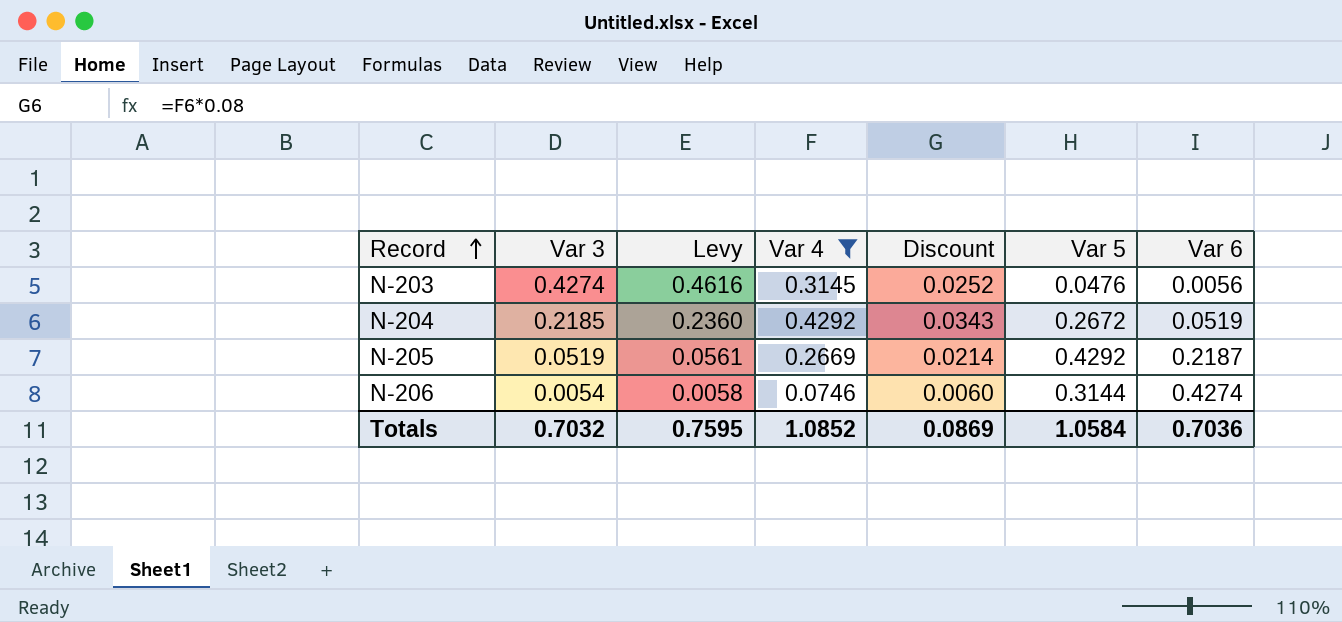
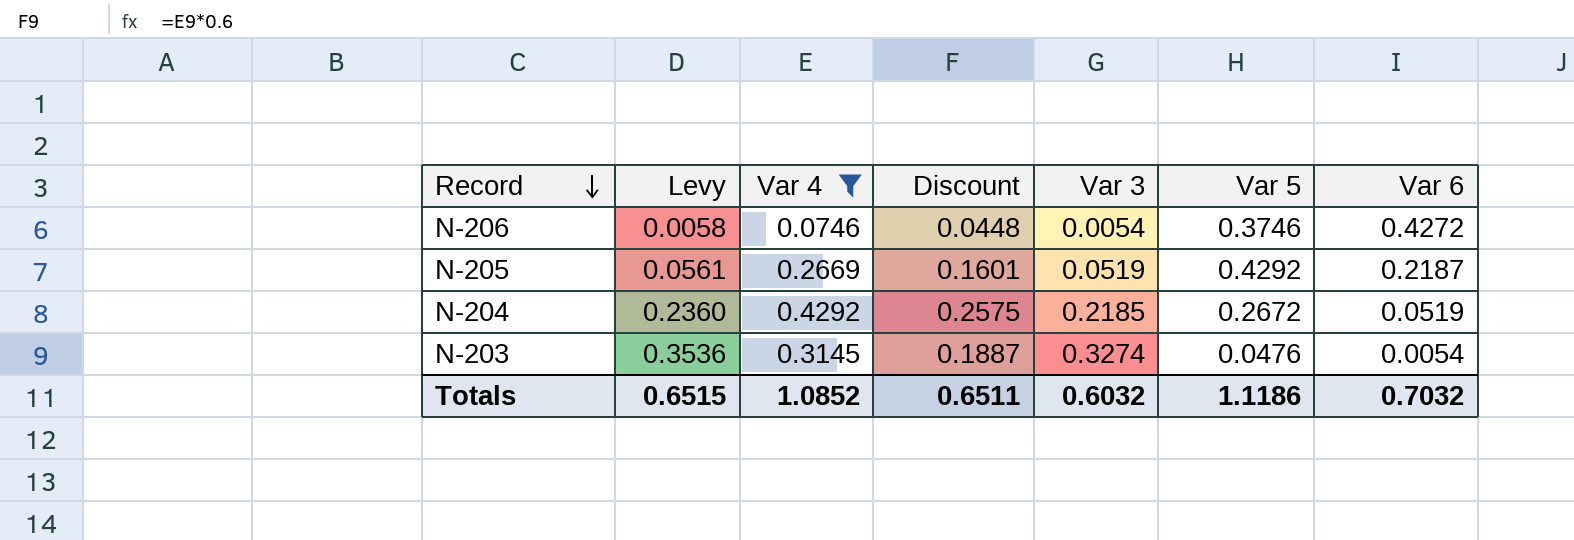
row order: Record ascending -> Record descending
column Discount | formula: [Var 4] * 0.08 -> [Var 4] * 0.6
column Var 3 | position: 2 -> 5
N-206 | Var 5: 0.3144 -> 0.3746
N-206 | Var 6: 0.4274 -> 0.4272
N-203 | Levy: 0.4616 -> 0.3536
N-203 | Var 3: 0.4274 -> 0.3274
N-203 | Var 6: 0.0056 -> 0.0054
Totals | Levy: 0.7595 -> 0.6515
Totals | Discount: 0.0869 -> 0.6511
Totals | Var 3: 0.7032 -> 0.6032
Totals | Var 5: 1.0584 -> 1.1186
Totals | Var 6: 0.7036 -> 0.7032

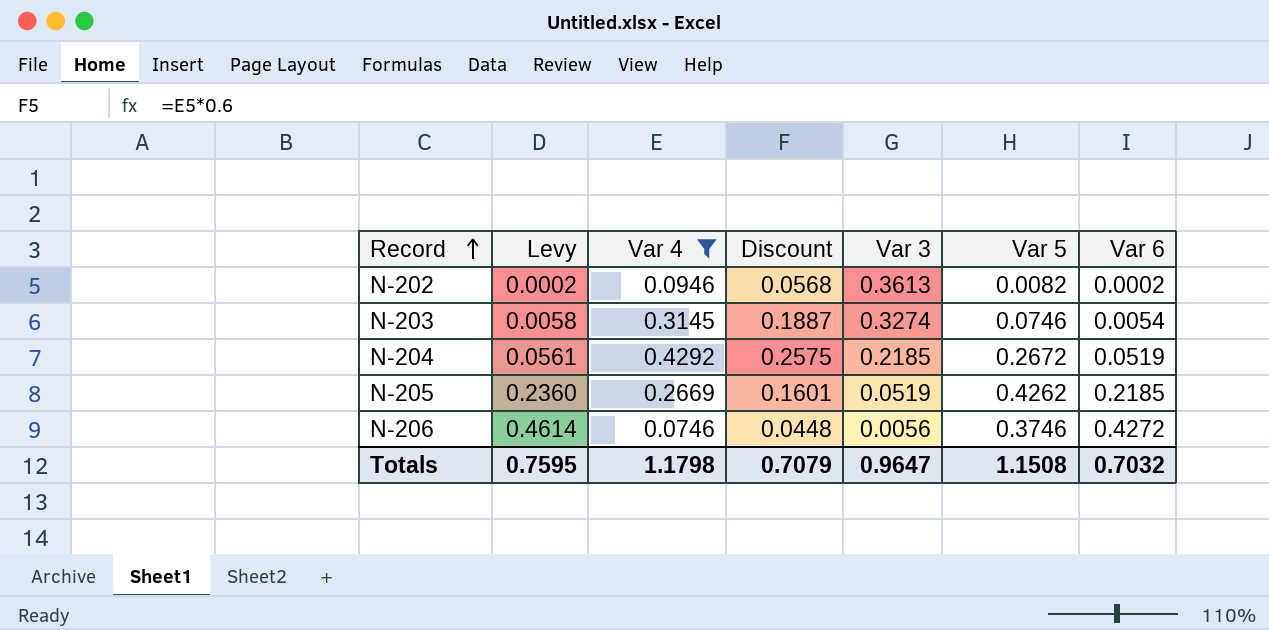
row order: Record descending -> Record ascending
column Levy | formula: [Var 3] * 1.08 -> [Var 6] * 1.08
row N-202: none -> 0.0002 | 0.0946 | 0.0568 | 0.3613 | 0.0082 | 0.0002
N-203 | Var 5: 0.0476 -> 0.0746
N-205 | Var 5: 0.4292 -> 0.4262
N-205 | Var 6: 0.2187 -> 0.2185
N-206 | Var 3: 0.0054 -> 0.0056
Totals | Levy: 0.6515 -> 0.7595
Totals | Var 4: 1.0852 -> 1.1798
Totals | Discount: 0.6511 -> 0.7079
Totals | Var 3: 0.6032 -> 0.9647
Totals | Var 5: 1.1186 -> 1.1508

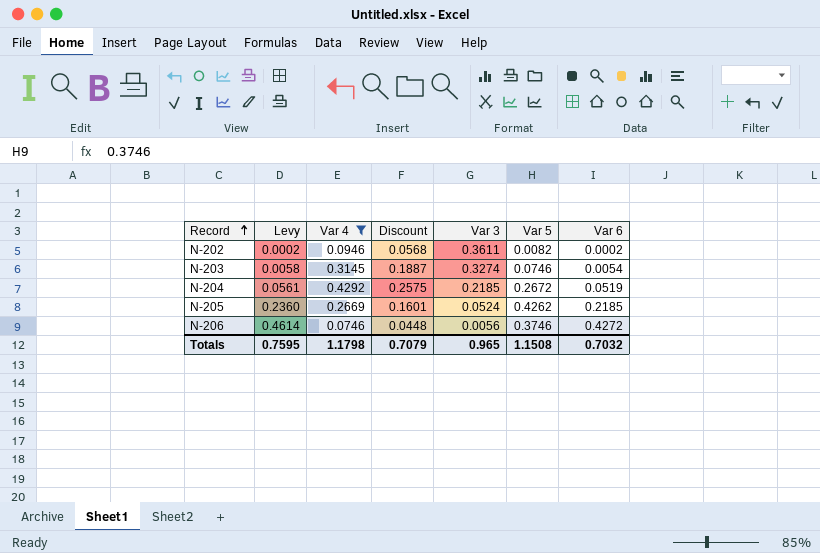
N-202 | Var 3: 0.3613 -> 0.3611
N-205 | Var 3: 0.0519 -> 0.0524
Totals | Var 3: 0.9647 -> 0.965

